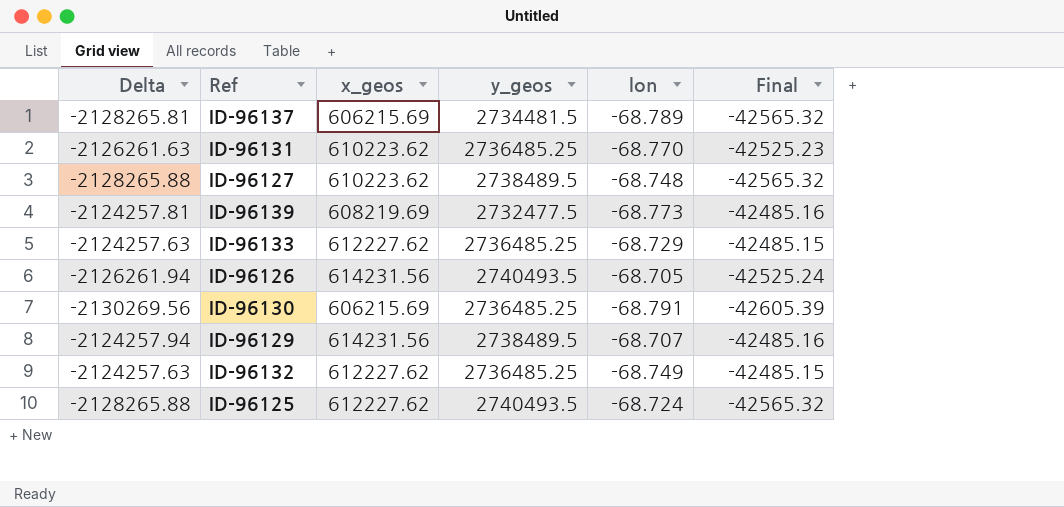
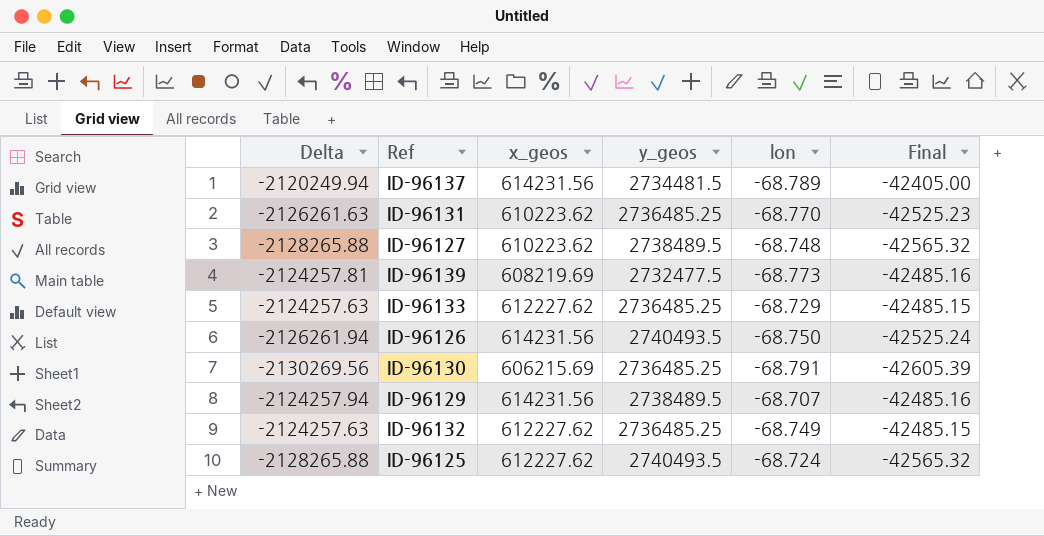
ID-96137 | Delta: -2128265.81 -> -2120249.94
ID-96137 | x_geos: 606215.69 -> 614231.56
ID-96137 | Final: -42565.32 -> -42405.00
ID-96126 | lon: -68.705 -> -68.750

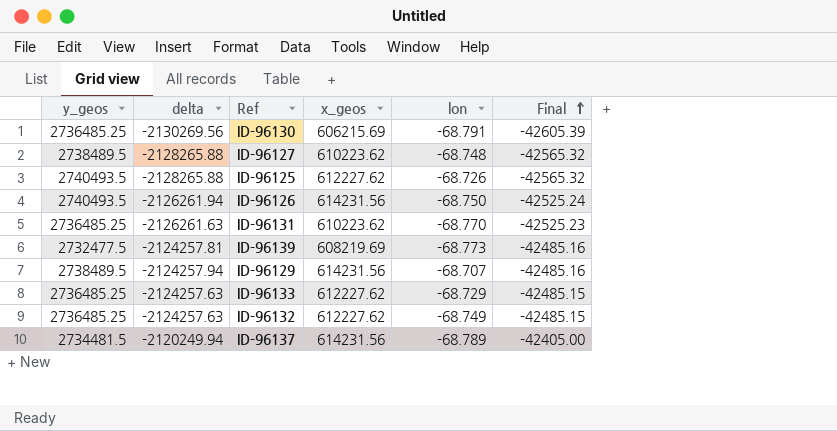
row order: none -> Final ascending
column y_geos | position: 4 -> 1
column name: Delta -> delta
ID-96125 | lon: -68.724 -> -68.726

